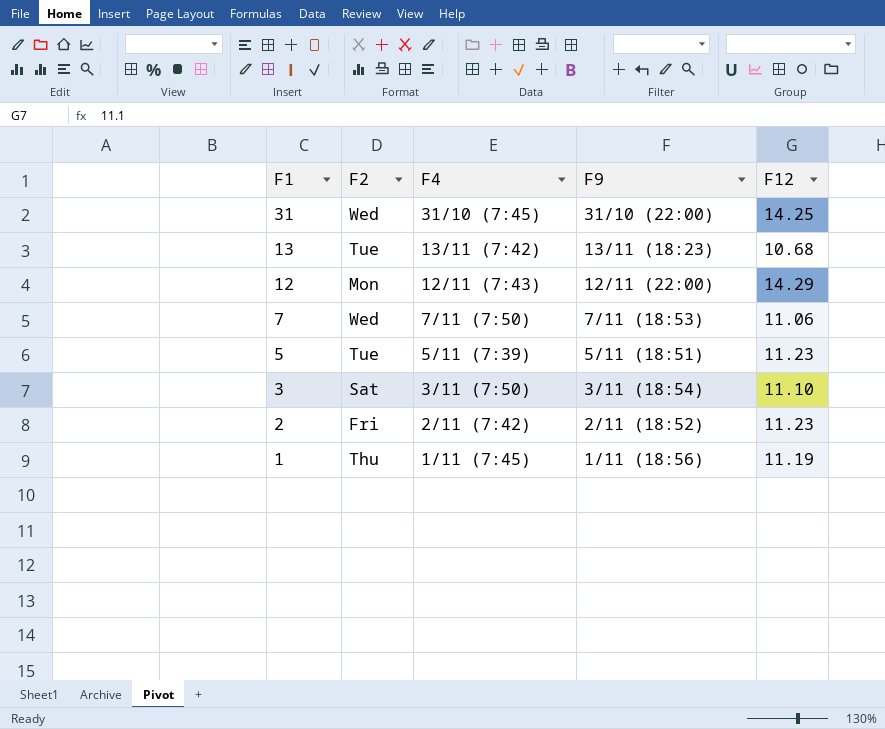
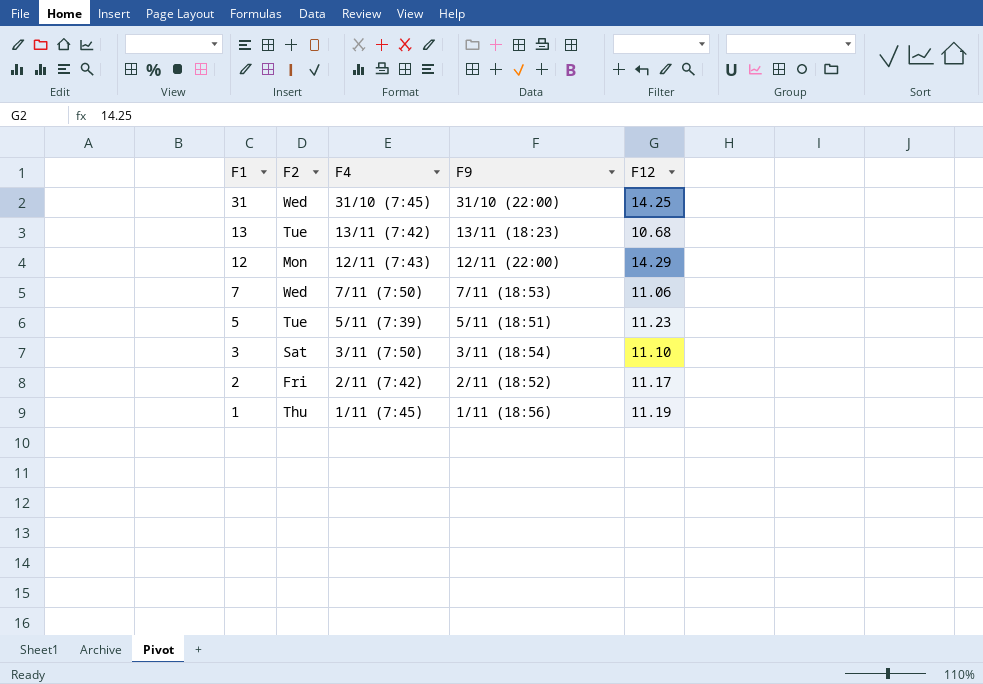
2 | F12: 11.23 -> 11.17

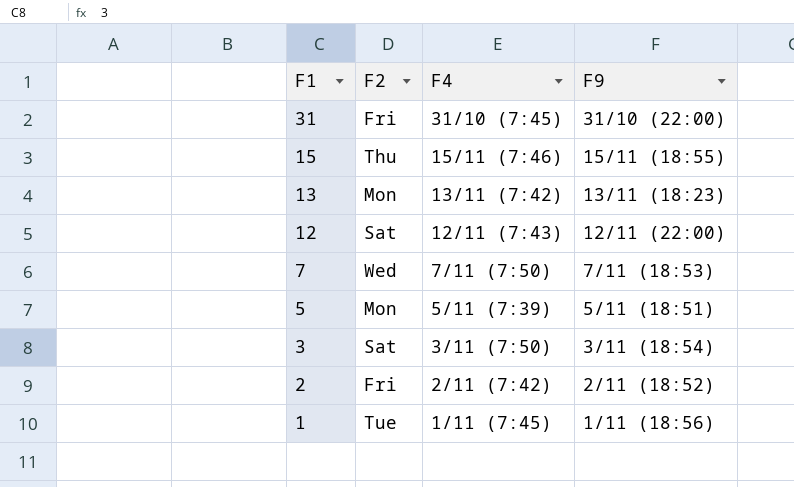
column F12 | position: 5 -> none
31 | F2: Wed -> Fri
row 15: none -> Thu | 15/11 (7:46) | 15/11 (18:55)
13 | F2: Tue -> Mon
12 | F2: Mon -> Sat
5 | F2: Tue -> Mon
1 | F2: Thu -> Tue

